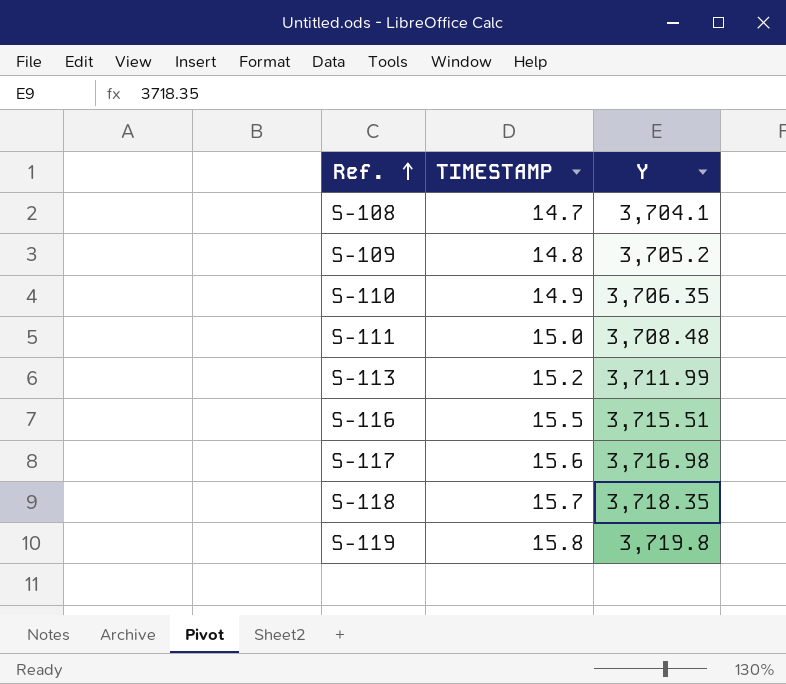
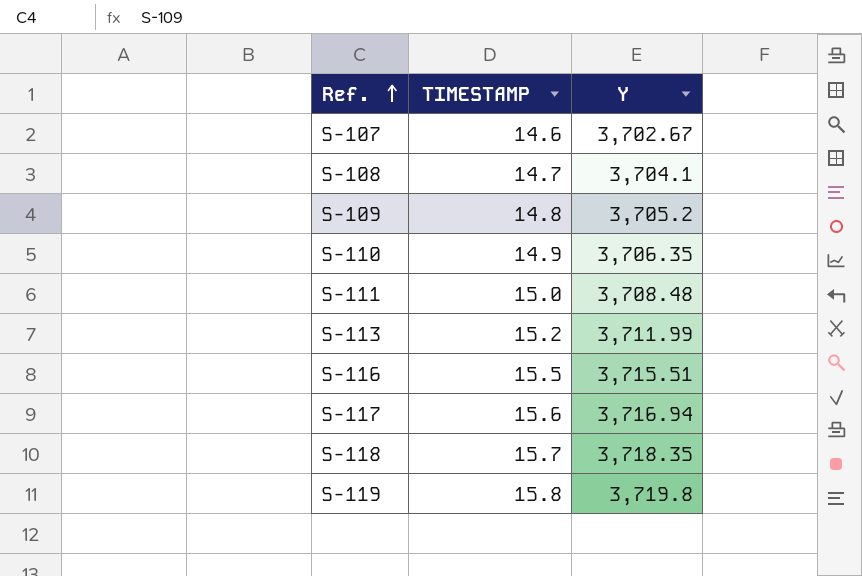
row S-107: none -> 14.6 | 3,702.67
S-117 | Y: 3,716.98 -> 3,716.94

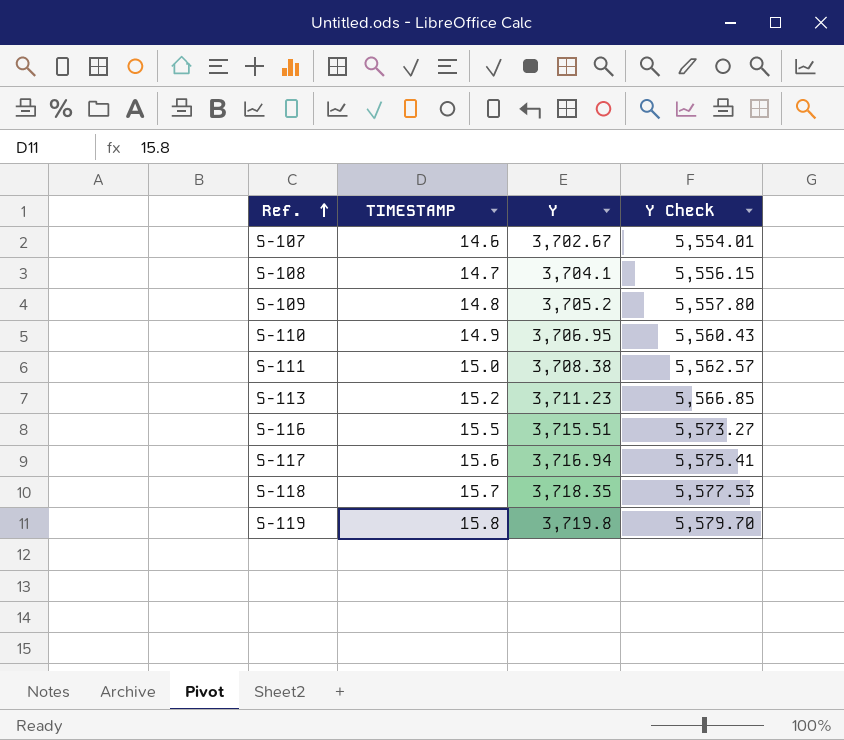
column Y Check | formula: none -> [Y] * 1.5
S-110 | Y: 3,706.35 -> 3,706.95
S-111 | Y: 3,708.48 -> 3,708.38
S-113 | Y: 3,711.99 -> 3,711.23

